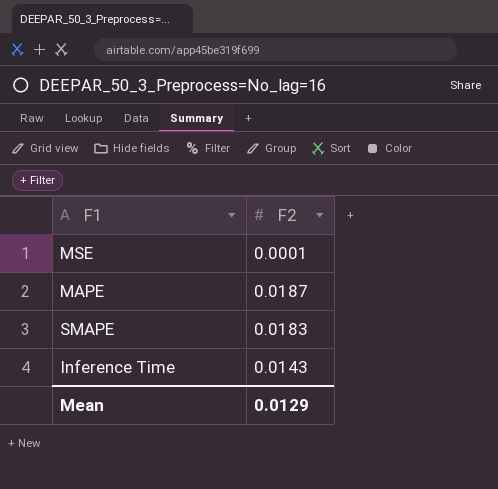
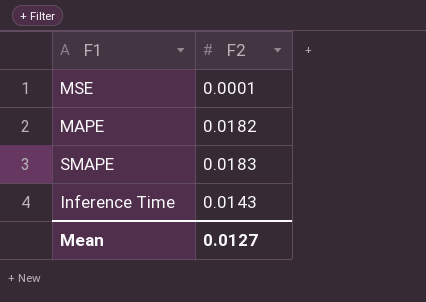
MAPE | F2: 0.0187 -> 0.0182
Mean | F2: 0.0129 -> 0.0127

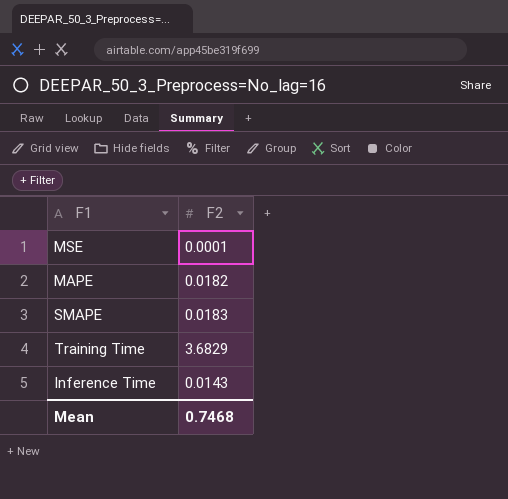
row Training Time: none -> 3.6829
Mean | F2: 0.0127 -> 0.7468

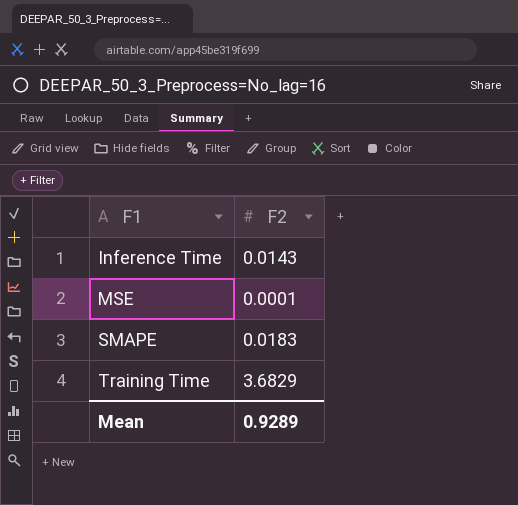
row order: none -> F1 ascending
row MAPE: 0.0182 -> none
Mean | F2: 0.7468 -> 0.9289

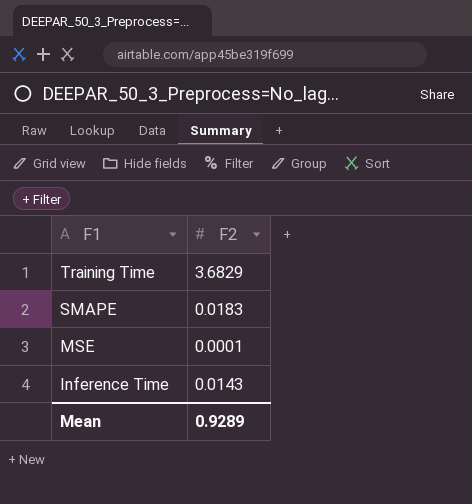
row order: F1 ascending -> F1 descending

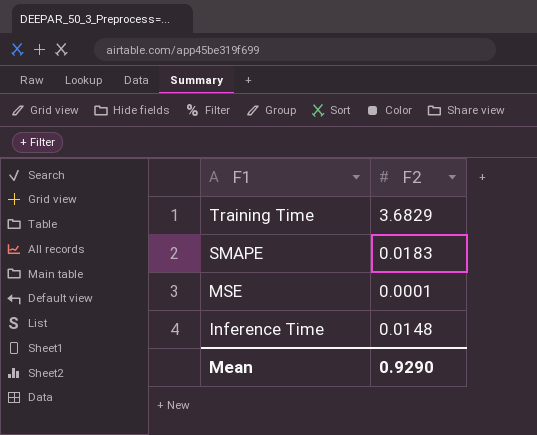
Inference Time | F2: 0.0143 -> 0.0148
Mean | F2: 0.9289 -> 0.9290

